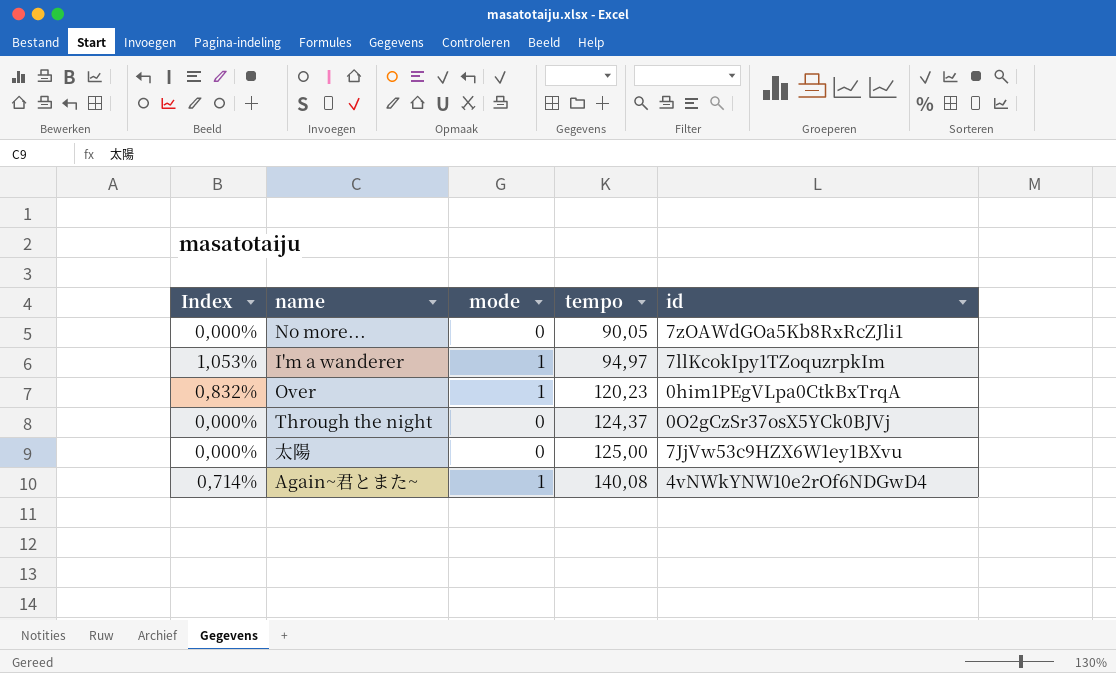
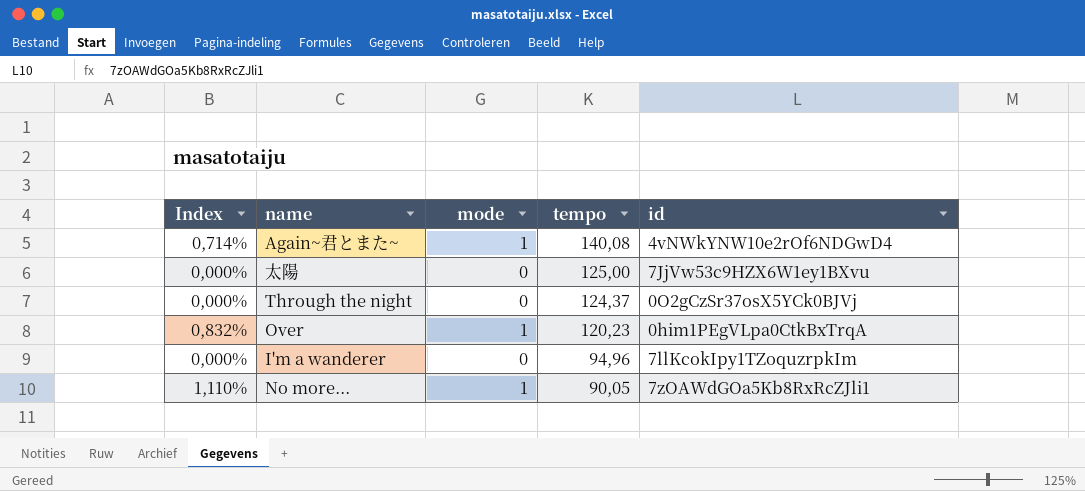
row order: tempo ascending -> tempo descending
I'm a wanderer | Index: 1,053% -> 0,000%
I'm a wanderer | mode: 1 -> 0
I'm a wanderer | tempo: 94,97 -> 94,96
No more... | Index: 0,000% -> 1,110%
No more... | mode: 0 -> 1

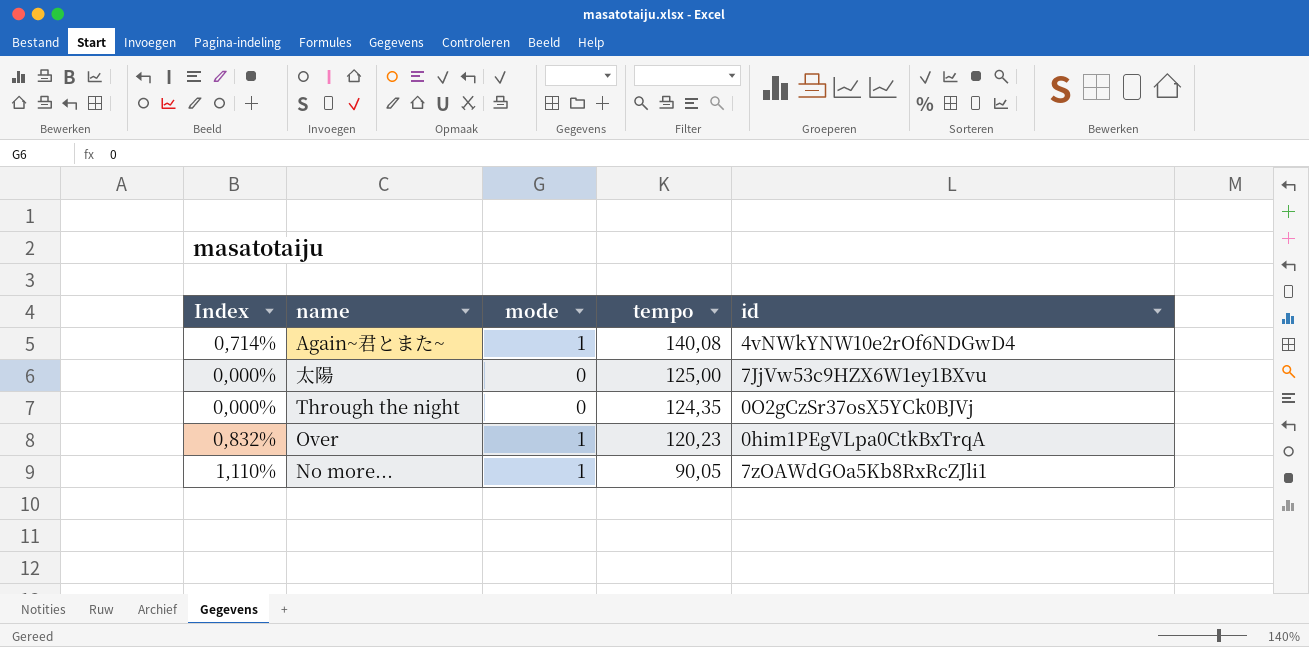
row I'm a wanderer: 0,000% | 0 | 94,96 | 7llKcokIpy1TZoquzrpkIm -> none
Through the night | tempo: 124,37 -> 124,35

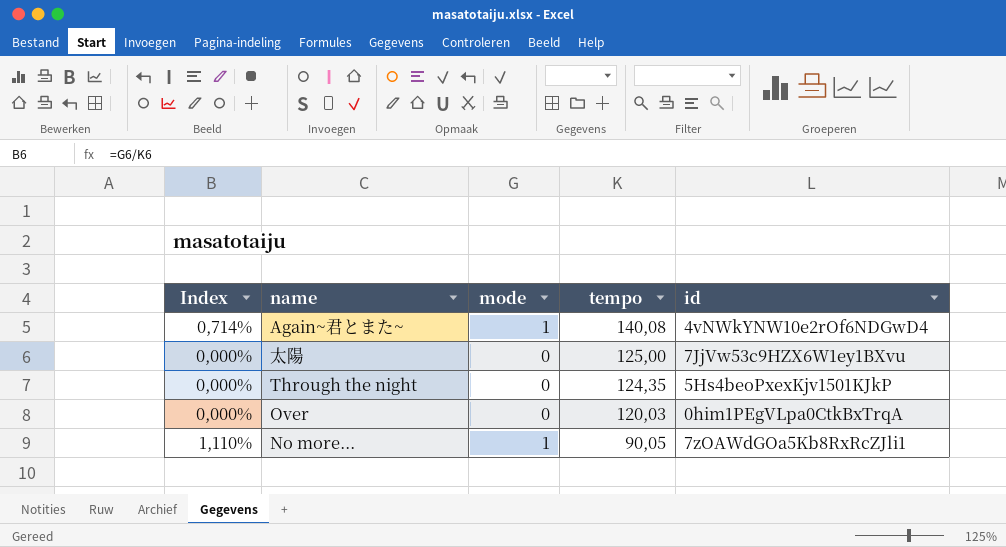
Through the night | id: 0O2gCzSr37osX5YCk0BJVj -> 5Hs4beoPxexKjv1501KJkP
Over | Index: 0,832% -> 0,000%
Over | mode: 1 -> 0
Over | tempo: 120,23 -> 120,03

